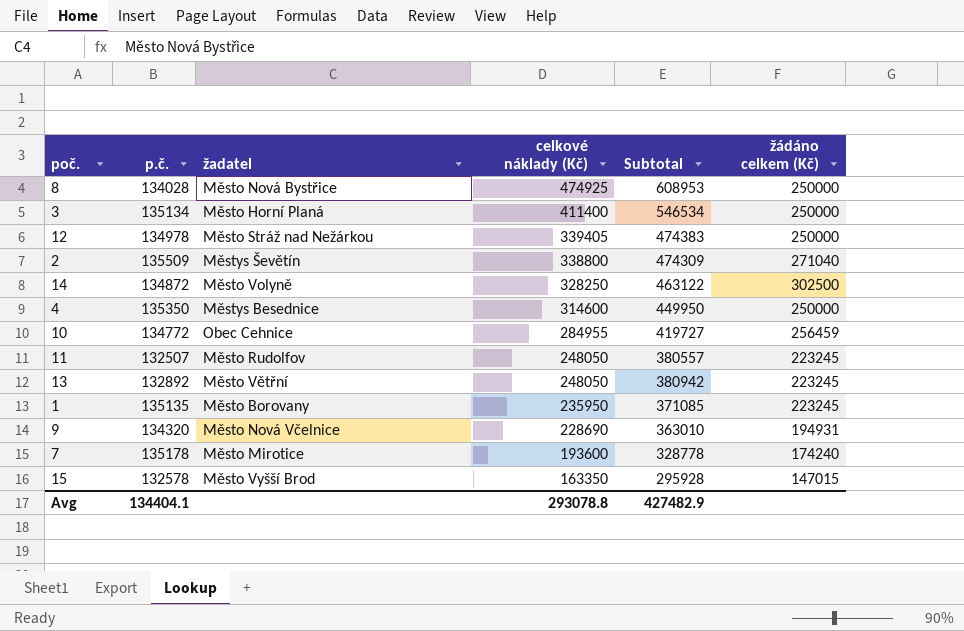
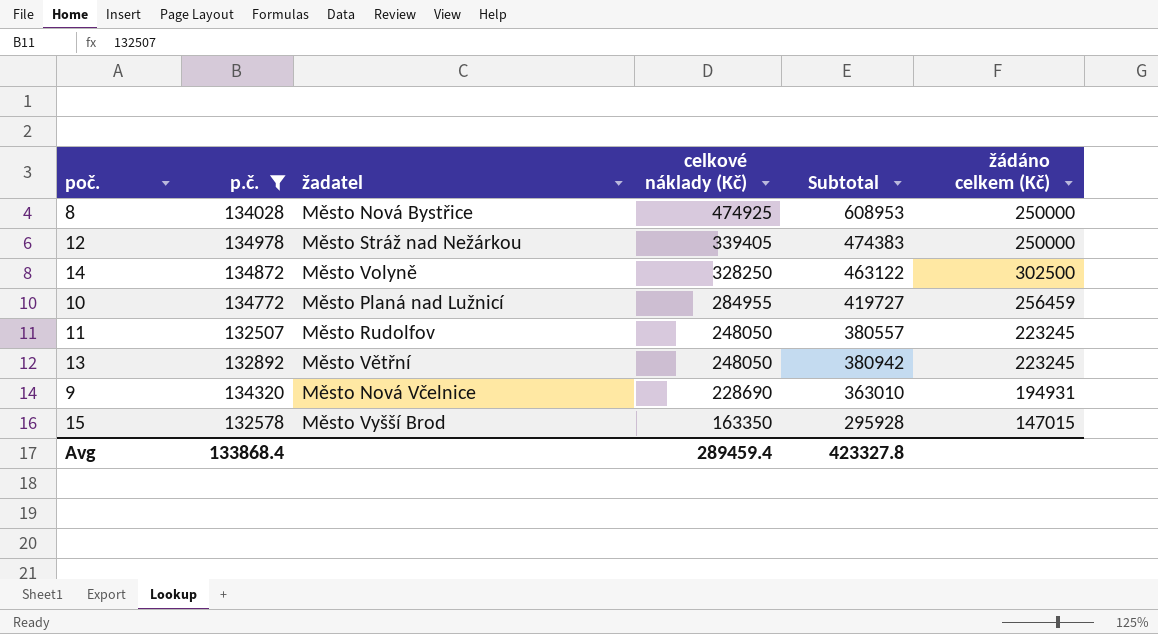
filter: none -> p.č. <= 134978
10 | žadatel: Obec Cehnice -> Město Planá nad Lužnicí
Avg | p.č.: 134404.1 -> 133868.4
Avg | celkové náklady (Kč): 293078.8 -> 289459.4
Avg | Subtotal: 427482.9 -> 423327.8

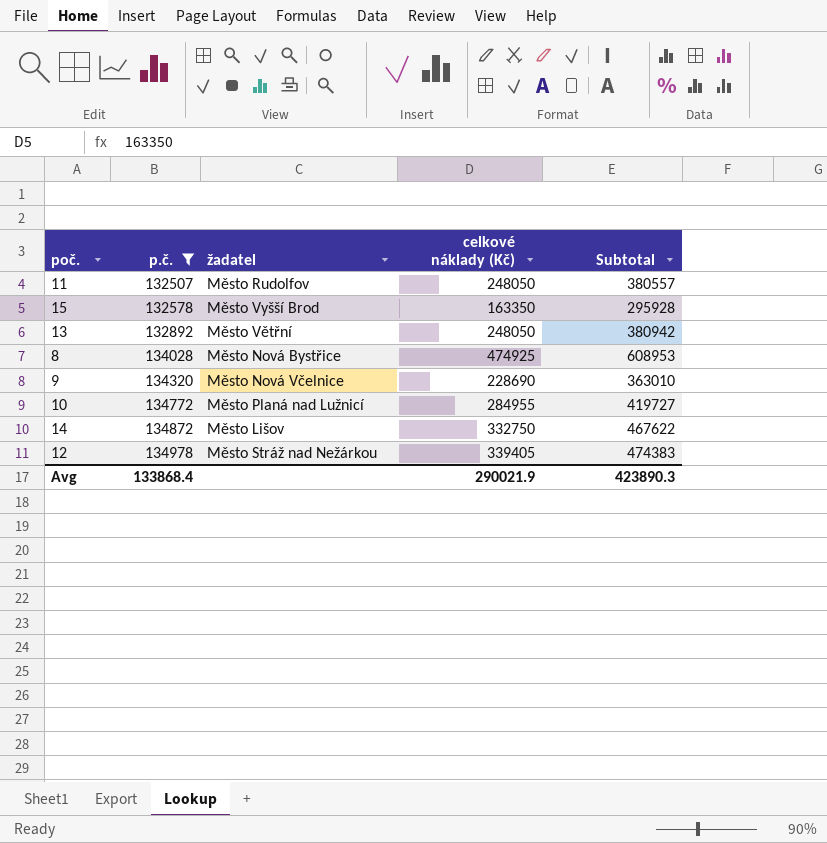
row order: celkové náklady (Kč) descending -> p.č. ascending
column žádáno celkem (Kč) | position: 6 -> none
14 | žadatel: Město Volyně -> Město Lišov
14 | celkové náklady (Kč): 328250 -> 332750
14 | Subtotal: 463122 -> 467622
Avg | celkové náklady (Kč): 289459.4 -> 290021.9
Avg | Subtotal: 423327.8 -> 423890.3

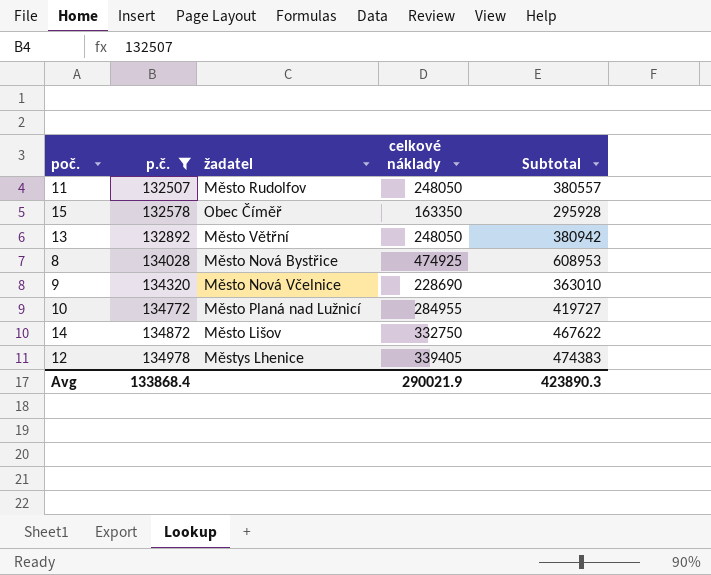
column name: celkové náklady (Kč) -> celkové náklady
15 | žadatel: Město Vyšší Brod -> Obec Číměř
12 | žadatel: Město Stráž nad Nežárkou -> Městys Lhenice

